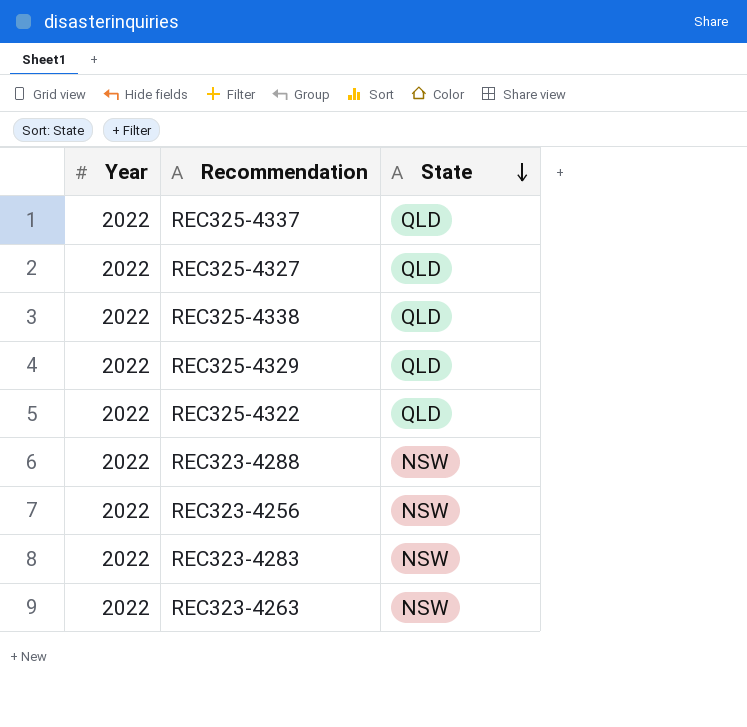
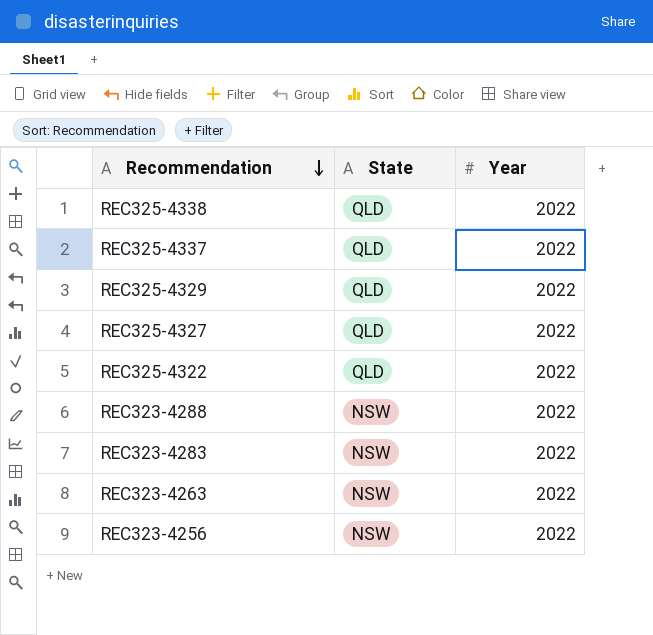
row order: State descending -> Recommendation descending
column Year | position: 1 -> 3

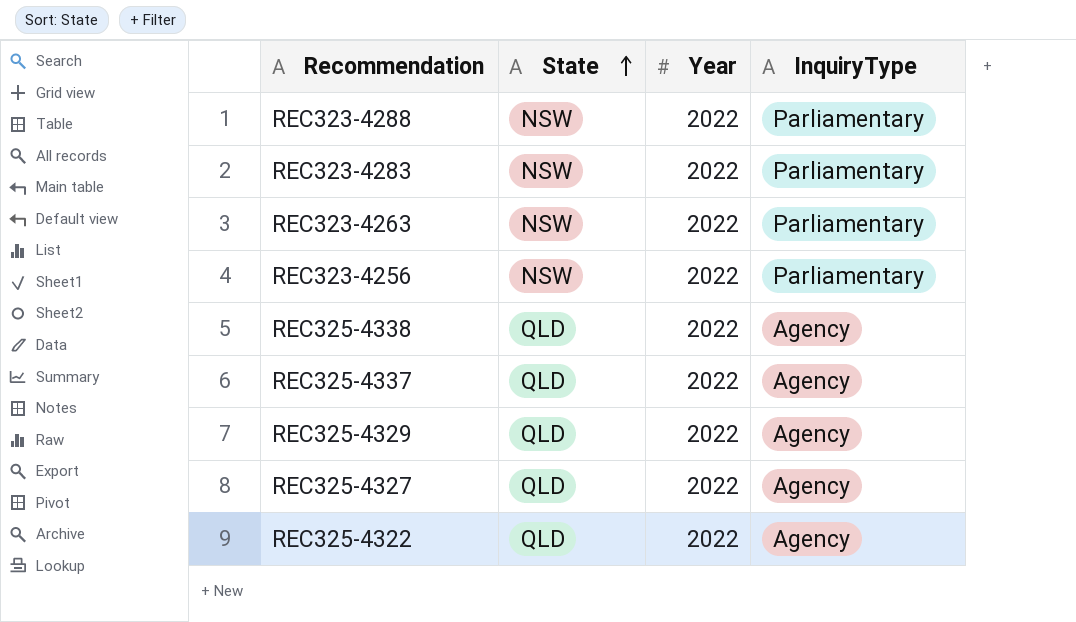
row order: Recommendation descending -> State ascending
column InquiryType | position: none -> 4

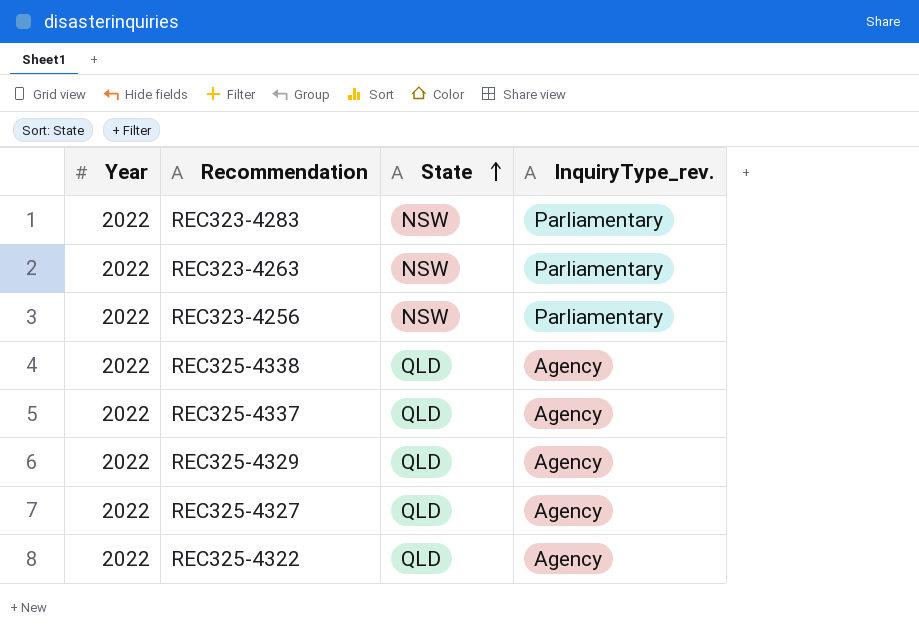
column Year | position: 3 -> 1
column name: InquiryType -> InquiryType_rev.
row REC323-4288: NSW | 2022 | Parliamentary -> none

